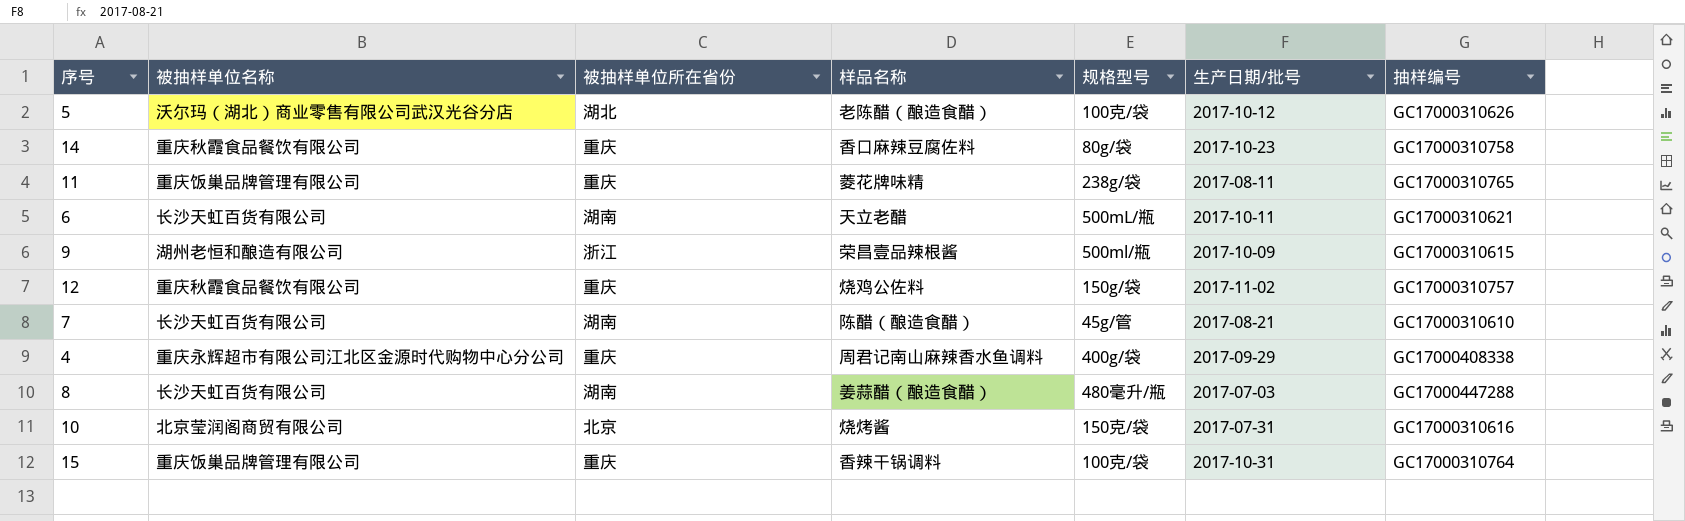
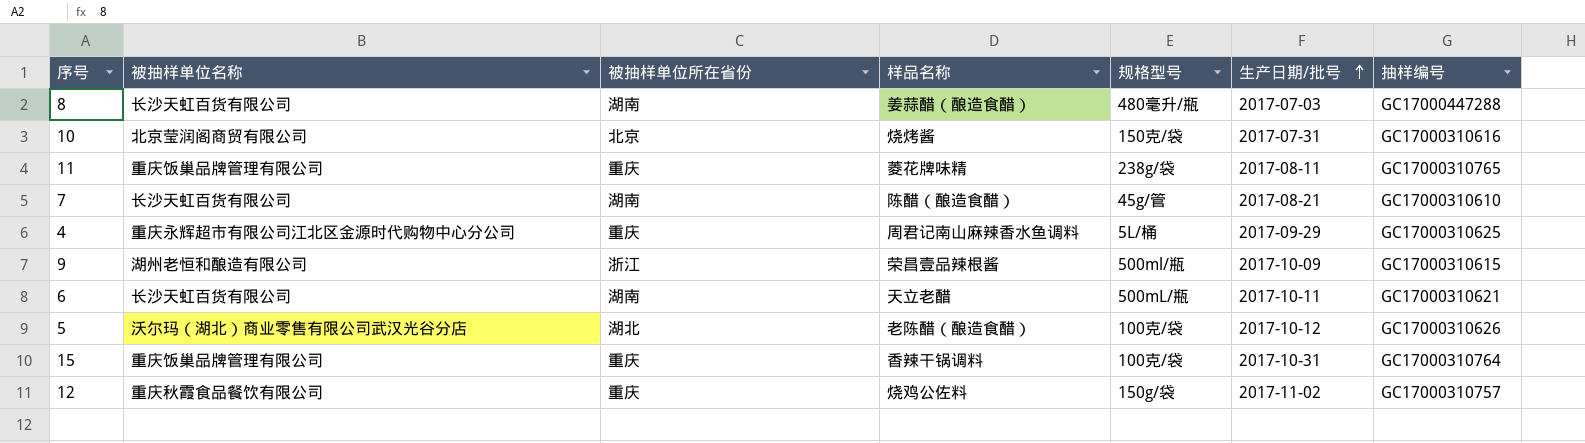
row order: none -> 生产日期/批号 ascending
row 14: 重庆秋霞食品餐饮有限公司 | 重庆 | 香口麻辣豆腐佐料 | 80g/袋 | 2017-10-23 | GC17000310758 -> none
4 | 规格型号: 400g/袋 -> 5L/桶
4 | 抽样编号: GC17000408338 -> GC17000310625

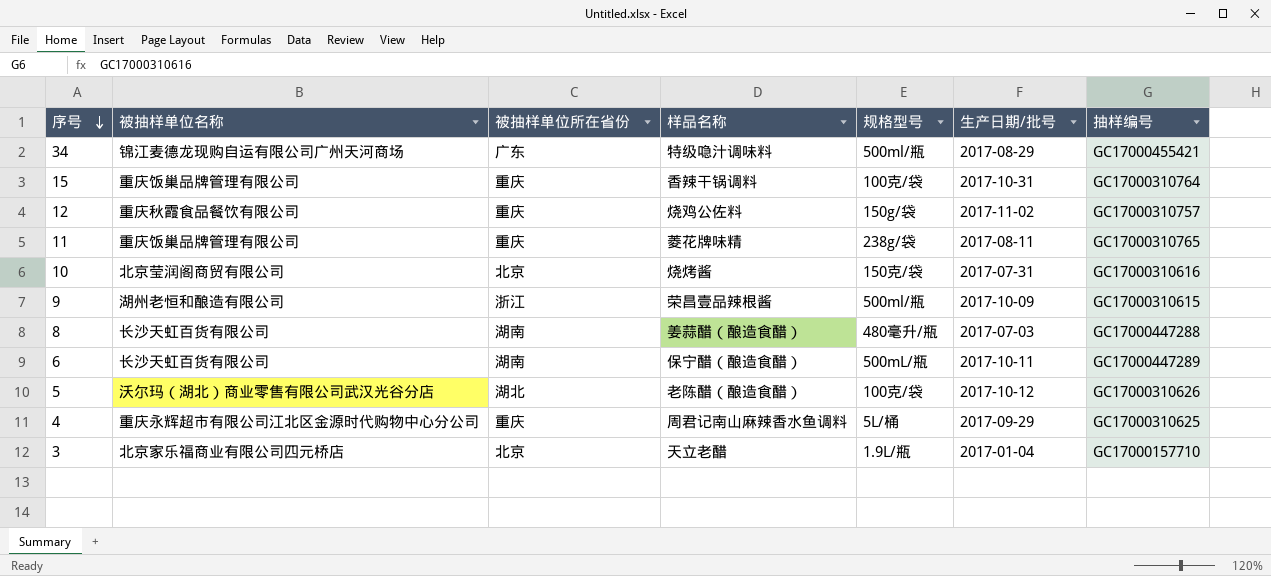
row order: 生产日期/批号 ascending -> 序号 descending
row 7: 长沙天虹百货有限公司 | 湖南 | 陈醋（酿造食醋） | 45g/管 | 2017-08-21 | GC17000310610 -> none
row 34: none -> 锦江麦德龙现购自运有限公司广州天河商场 | 广东 | 特级喼汁调味料 | 500ml/瓶 | 2017-08-29 | GC17000455421
6 | 样品名称: 天立老醋 -> 保宁醋（酿造食醋）
6 | 抽样编号: GC17000310621 -> GC17000447289
row 3: none -> 北京家乐福商业有限公司四元桥店 | 北京 | 天立老醋 | 1.9L/瓶 | 2017-01-04 | GC17000157710

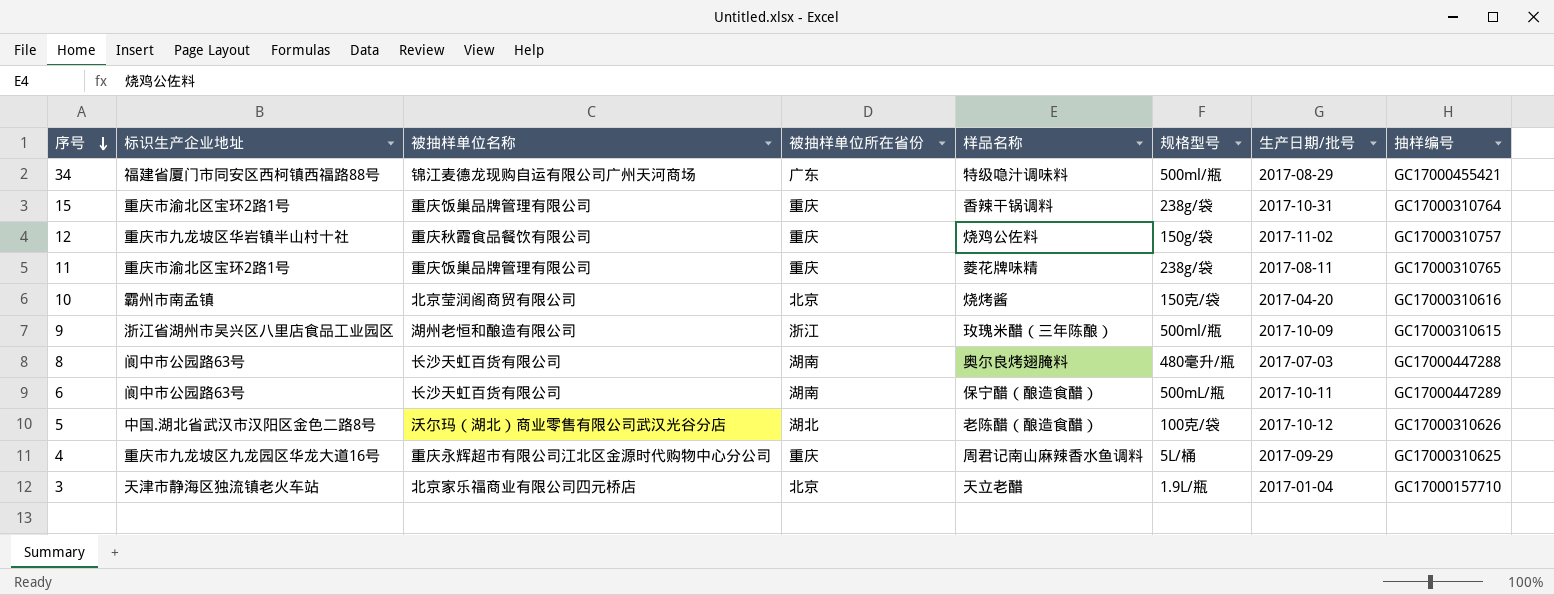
column 标识生产企业地址 | position: none -> 2
15 | 规格型号: 100克/袋 -> 238g/袋
10 | 生产日期/批号: 2017-07-31 -> 2017-04-20
9 | 样品名称: 荣昌壹品辣根酱 -> 玫瑰米醋（三年陈酿）
8 | 样品名称: 姜蒜醋（酿造食醋） -> 奥尔良烤翅腌料

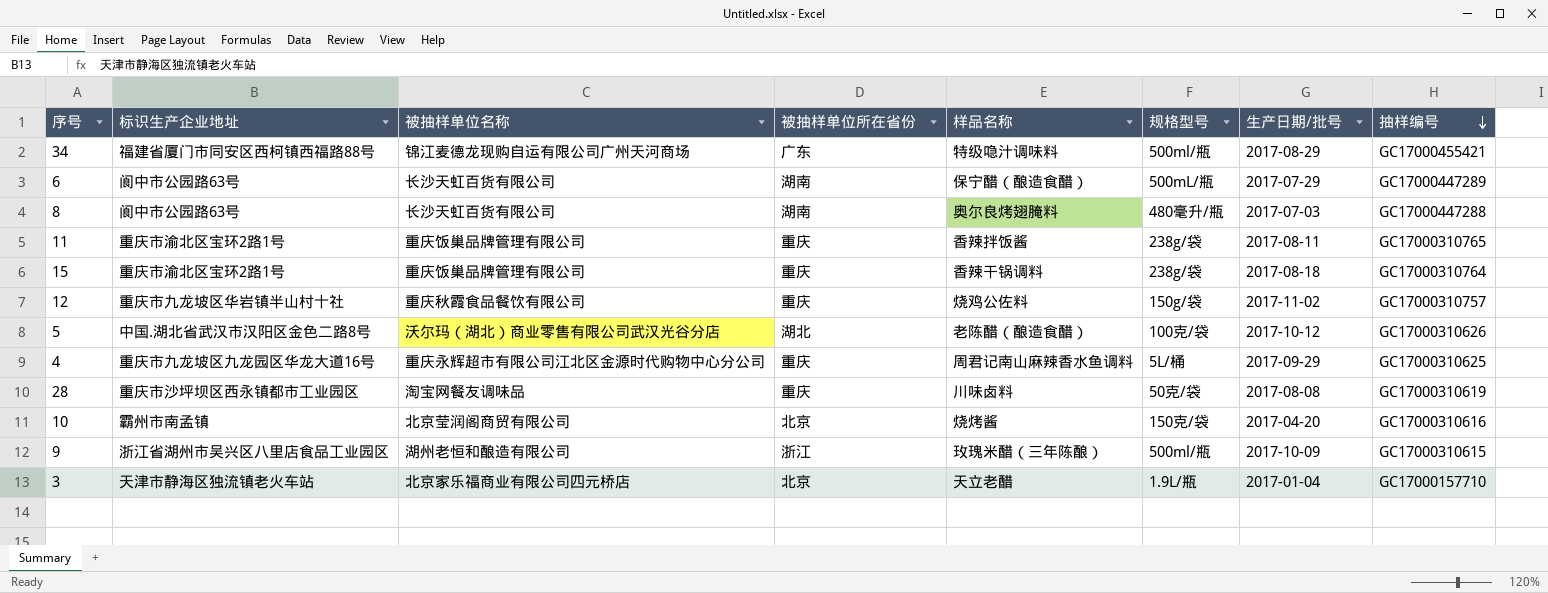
row order: 序号 descending -> 抽样编号 descending
6 | 生产日期/批号: 2017-10-11 -> 2017-07-29
11 | 样品名称: 菱花牌味精 -> 香辣拌饭酱
15 | 生产日期/批号: 2017-10-31 -> 2017-08-18
row 28: none -> 重庆市沙坪坝区西永镇都市工业园区 | 淘宝网餐友调味品 | 重庆 | 川味卤料 | 50克/袋 | 2017-08-08 | GC17000310619

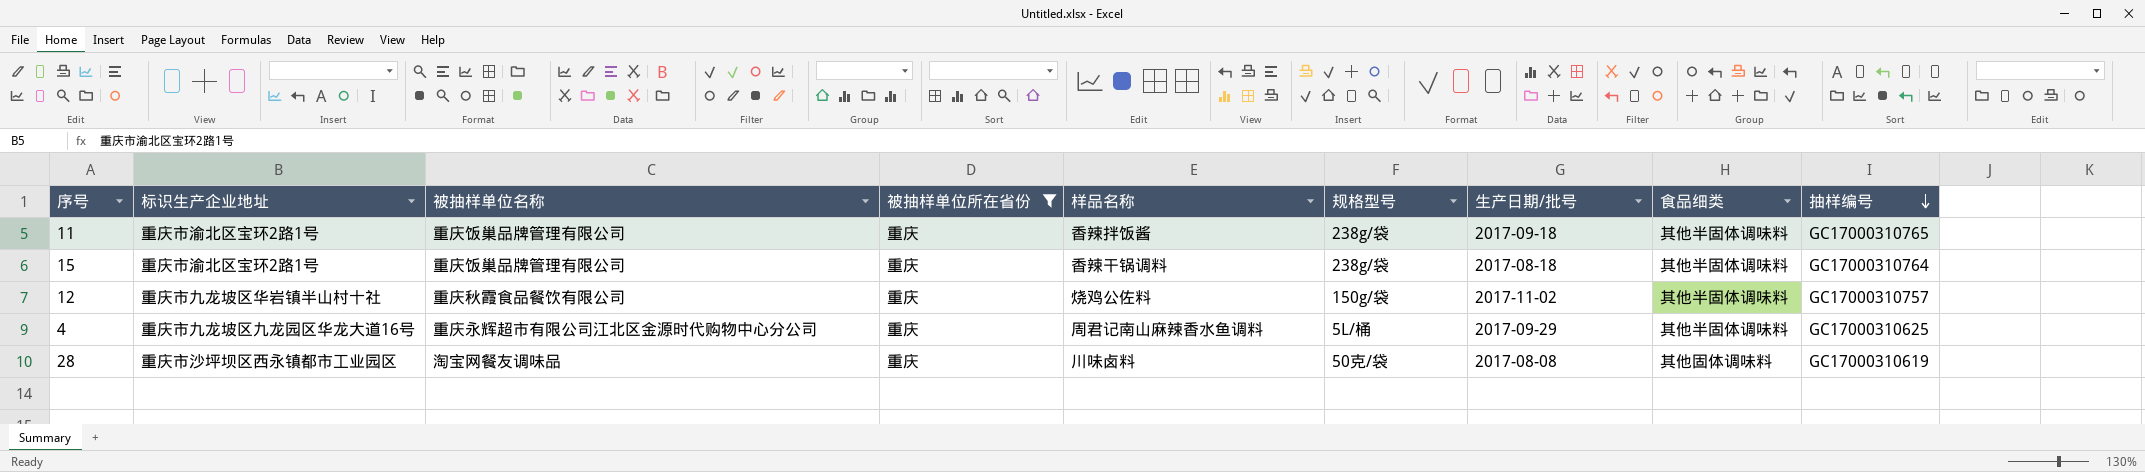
filter: none -> 被抽样单位所在省份 = 重庆
column 食品细类 | position: none -> 8
11 | 生产日期/批号: 2017-08-11 -> 2017-09-18

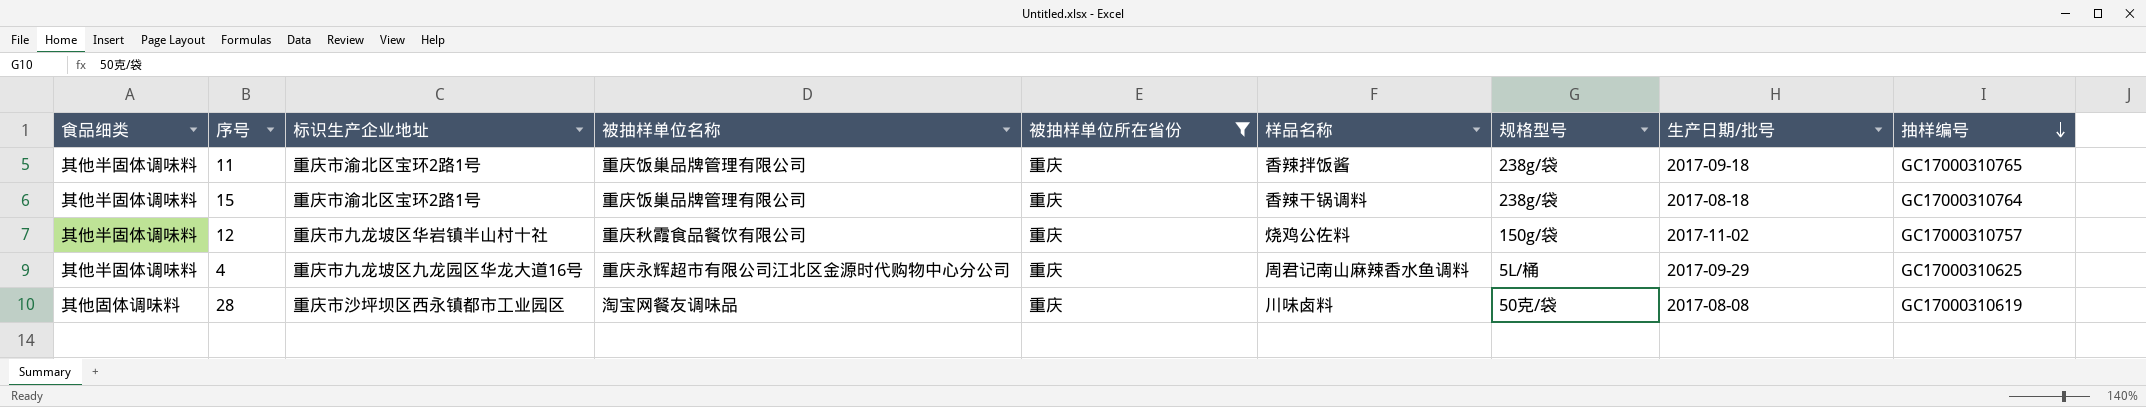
column 食品细类 | position: 8 -> 1

